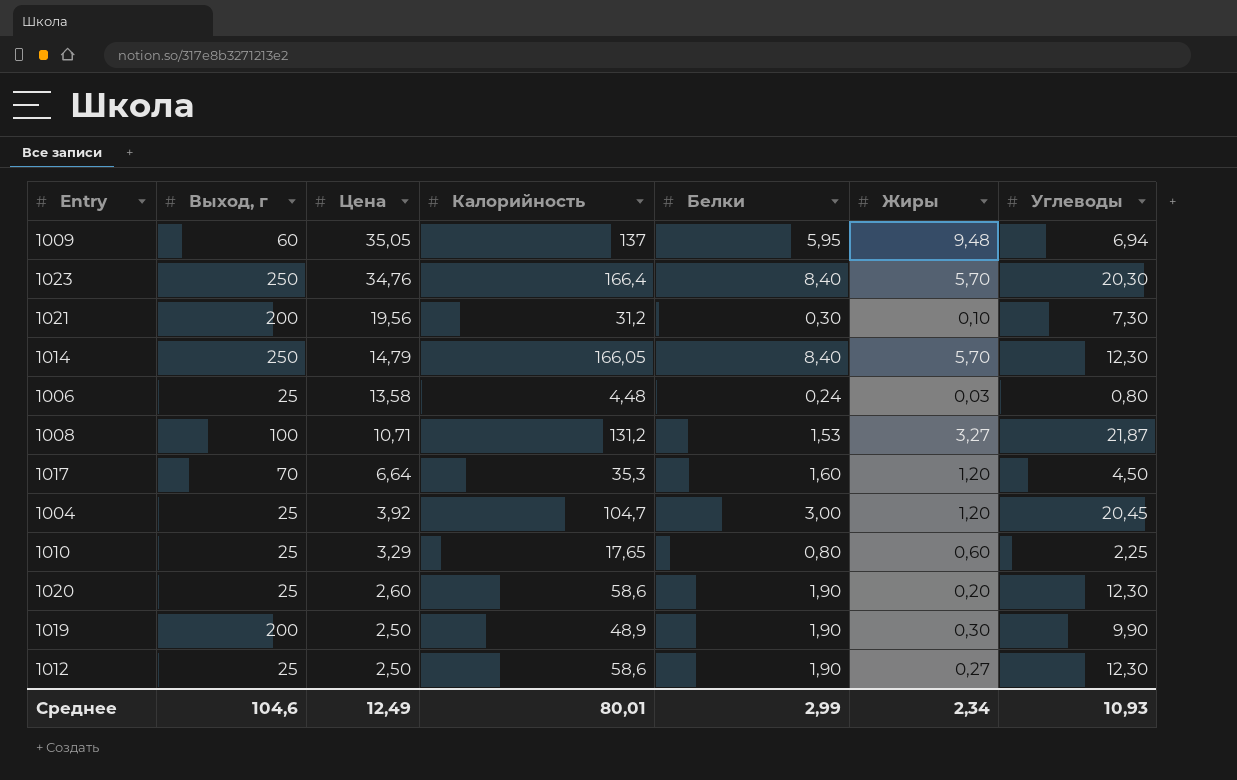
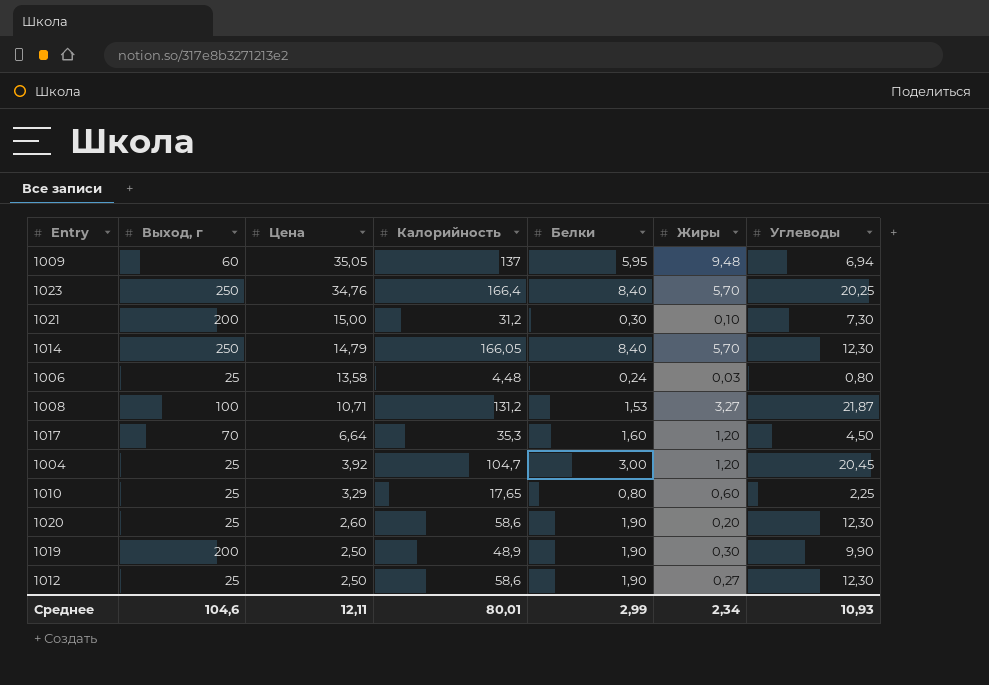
1023 | Углеводы: 20,30 -> 20,25
1021 | Цена: 19,56 -> 15,00
Среднее | Цена: 12,49 -> 12,11

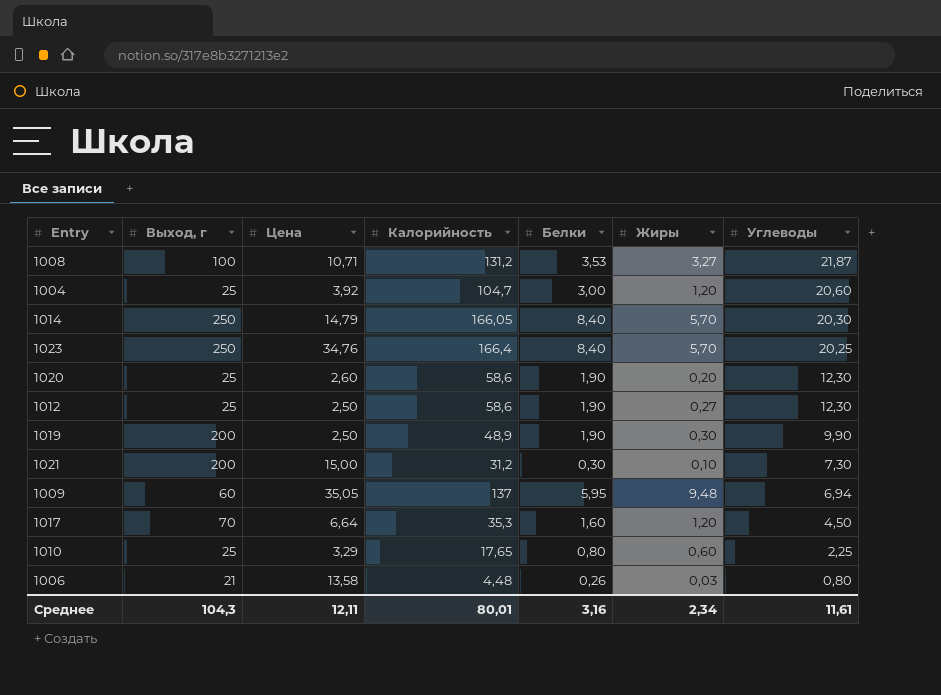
row order: Цена descending -> Углеводы descending
1008 | Белки: 1,53 -> 3,53
1004 | Углеводы: 20,45 -> 20,60
1014 | Углеводы: 12,30 -> 20,30
1006 | Выход, г: 25 -> 21
1006 | Белки: 0,24 -> 0,26
Среднее | Выход, г: 104,6 -> 104,3
Среднее | Белки: 2,99 -> 3,16
Среднее | Углеводы: 10,93 -> 11,61

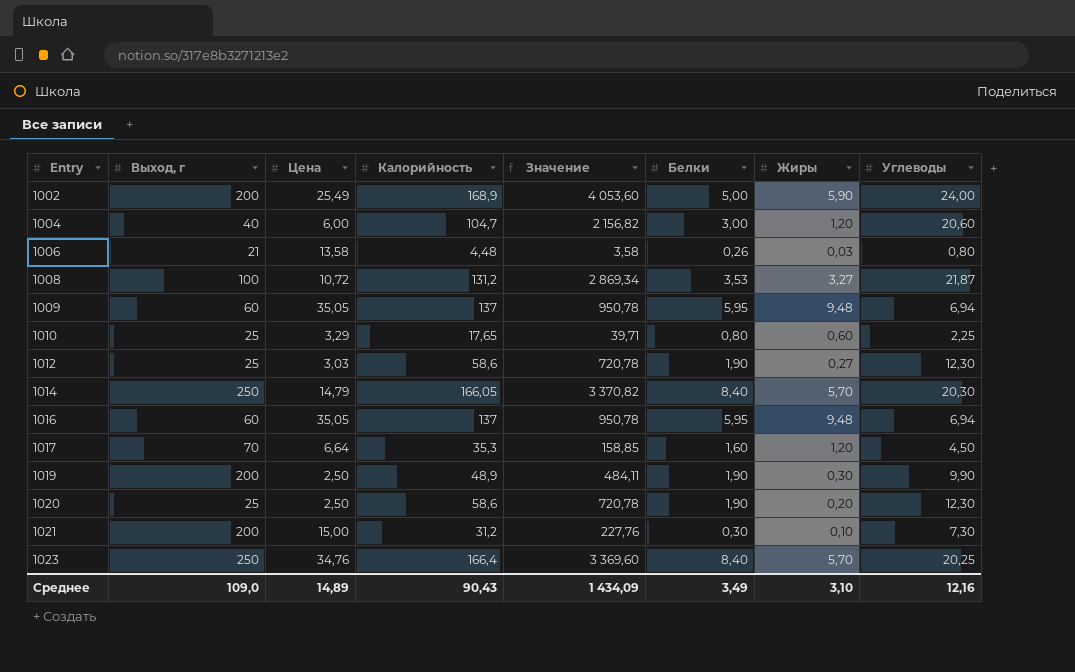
row order: Углеводы descending -> Entry ascending
column Значение | formula: none -> [Калорийность] * [Углеводы]
row 1002: none -> 200 | 25,49 | 168,9 | 4 053,60 | 5,00 | 5,90 | 24,00
1004 | Выход, г: 25 -> 40
1004 | Цена: 3,92 -> 6,00
1008 | Цена: 10,71 -> 10,72
1012 | Цена: 2,50 -> 3,03
row 1016: none -> 60 | 35,05 | 137 | 950,78 | 5,95 | 9,48 | 6,94
1020 | Цена: 2,60 -> 2,50
Среднее | Выход, г: 104,3 -> 109,0
Среднее | Цена: 12,11 -> 14,89
Среднее | Калорийность: 80,01 -> 90,43
Среднее | Белки: 3,16 -> 3,49
Среднее | Жиры: 2,34 -> 3,10
Среднее | Углеводы: 11,61 -> 12,16

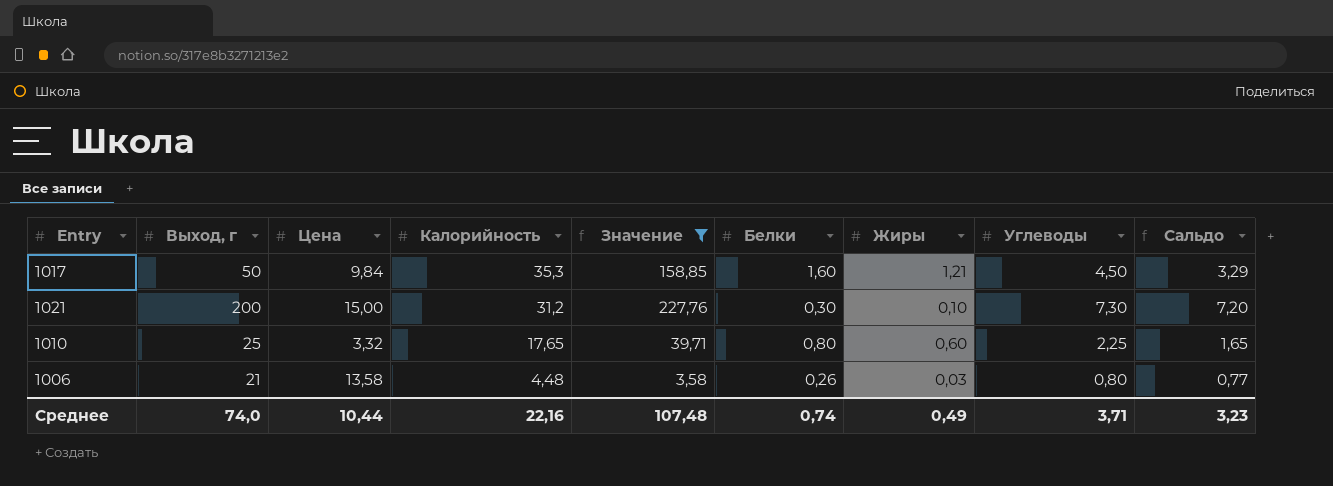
filter: none -> Значение <= 227,76
row order: Entry ascending -> Калорийность descending
column Сальдо | formula: none -> [Углеводы] - [Жиры]
1017 | Выход, г: 70 -> 50
1017 | Цена: 6,64 -> 9,84
1017 | Жиры: 1,20 -> 1,21
1010 | Цена: 3,29 -> 3,32
Среднее | Выход, г: 109,0 -> 74,0
Среднее | Цена: 14,89 -> 10,44
Среднее | Калорийность: 90,43 -> 22,16
Среднее | Значение: 1 434,09 -> 107,48
Среднее | Белки: 3,49 -> 0,74
Среднее | Жиры: 3,10 -> 0,49
Среднее | Углеводы: 12,16 -> 3,71

